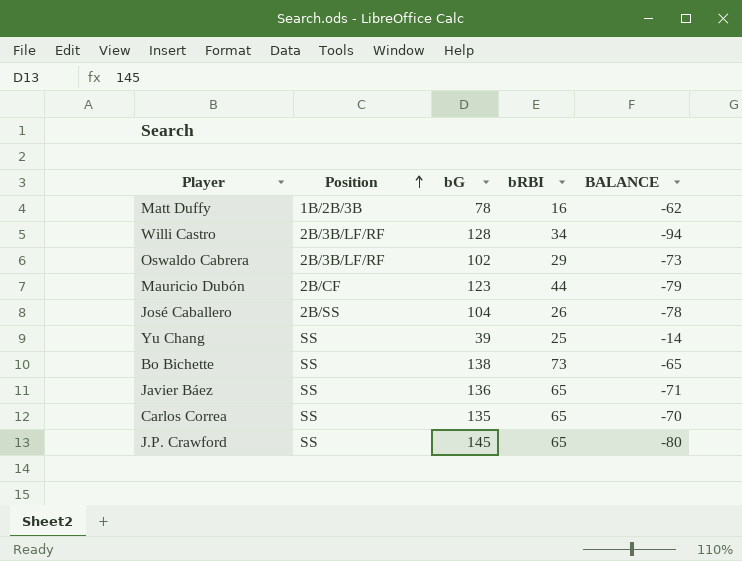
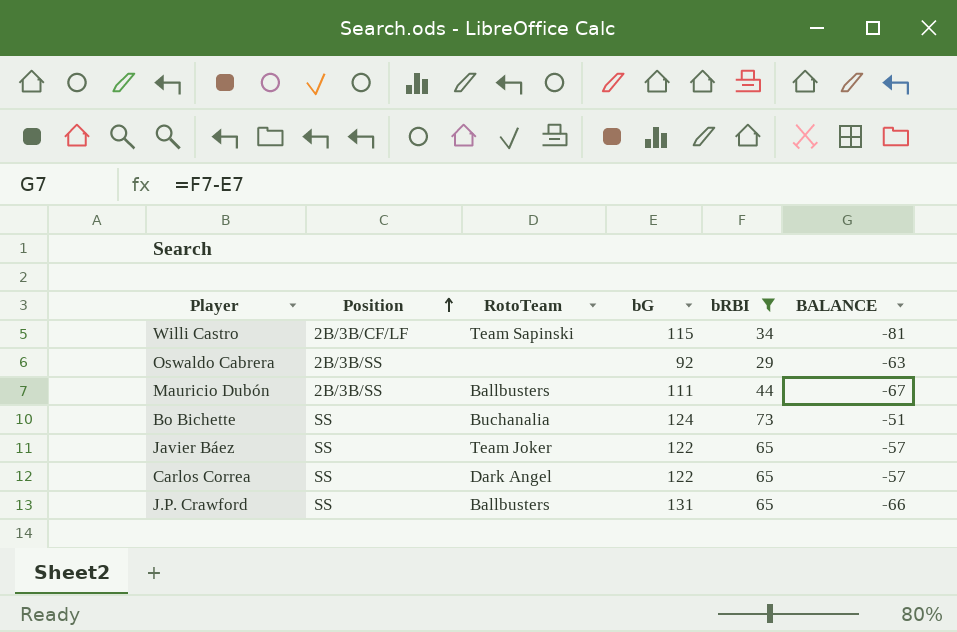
filter: none -> bRBI >= 29
column RotoTeam | position: none -> 3
Willi Castro | Position: 2B/3B/LF/RF -> 2B/3B/CF/LF
Willi Castro | bG: 128 -> 115
Willi Castro | BALANCE: -94 -> -81
Oswaldo Cabrera | Position: 2B/3B/LF/RF -> 2B/3B/SS
Oswaldo Cabrera | bG: 102 -> 92
Oswaldo Cabrera | BALANCE: -73 -> -63
Mauricio Dubón | Position: 2B/CF -> 2B/3B/SS
Mauricio Dubón | bG: 123 -> 111
Mauricio Dubón | BALANCE: -79 -> -67
Bo Bichette | bG: 138 -> 124
Bo Bichette | BALANCE: -65 -> -51
Javier Báez | bG: 136 -> 122
Javier Báez | BALANCE: -71 -> -57
Carlos Correa | bG: 135 -> 122
Carlos Correa | BALANCE: -70 -> -57
J.P. Crawford | bG: 145 -> 131
J.P. Crawford | BALANCE: -80 -> -66

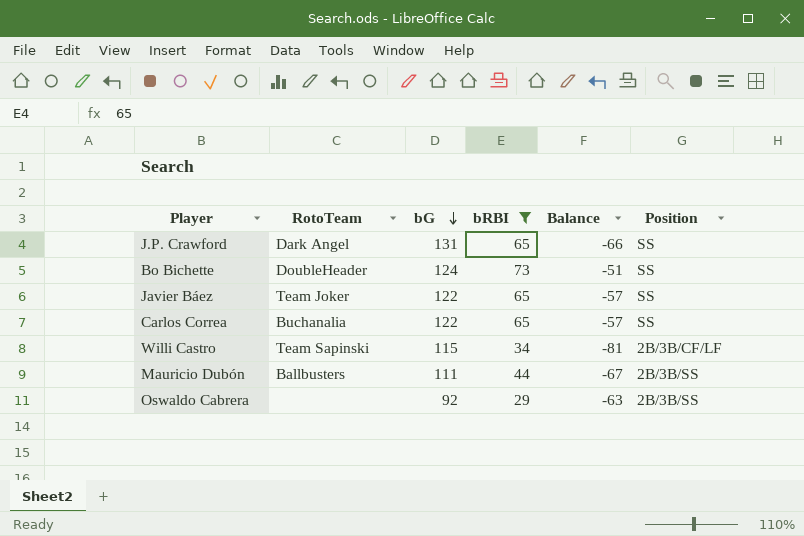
row order: Position ascending -> bG descending
column name: BALANCE -> Balance
column Position | position: 2 -> 6
J.P. Crawford | RotoTeam: Ballbusters -> Dark Angel
Bo Bichette | RotoTeam: Buchanalia -> DoubleHeader
Carlos Correa | RotoTeam: Dark Angel -> Buchanalia

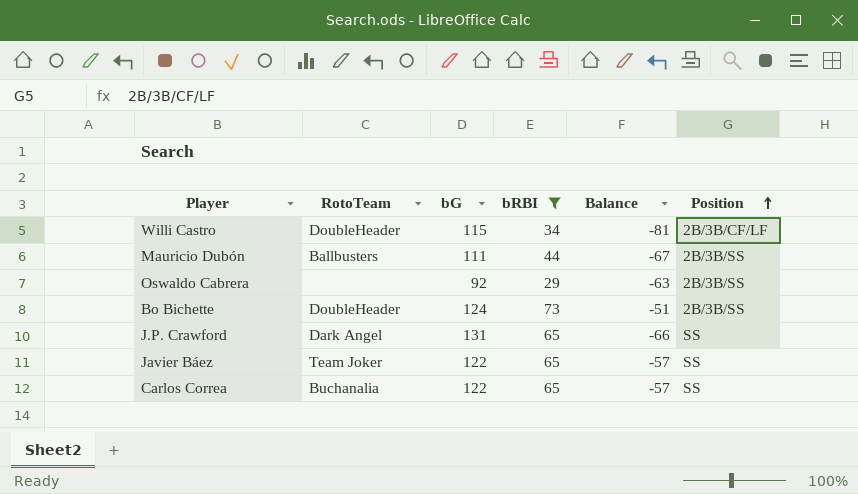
row order: bG descending -> Position ascending
Willi Castro | RotoTeam: Team Sapinski -> DoubleHeader
Bo Bichette | Position: SS -> 2B/3B/SS

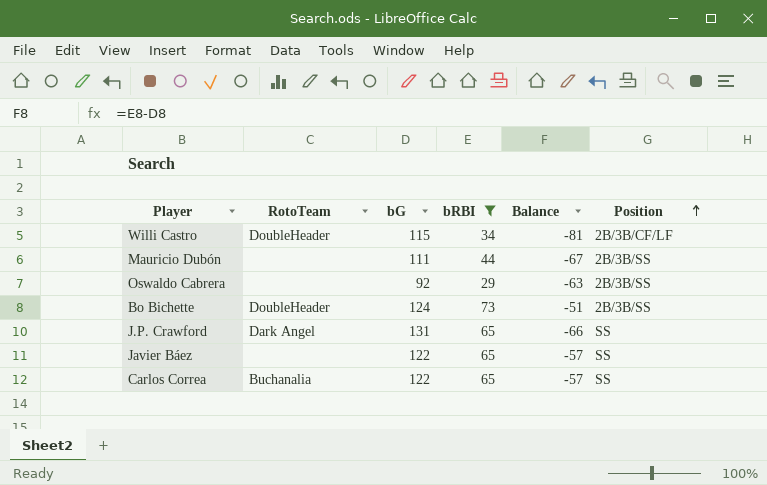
Mauricio Dubón | RotoTeam: Ballbusters -> none
Javier Báez | RotoTeam: Team Joker -> none

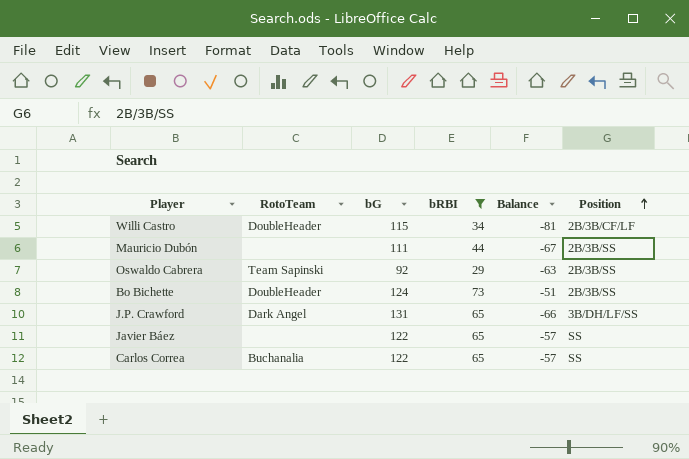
Oswaldo Cabrera | RotoTeam: none -> Team Sapinski
J.P. Crawford | Position: SS -> 3B/DH/LF/SS

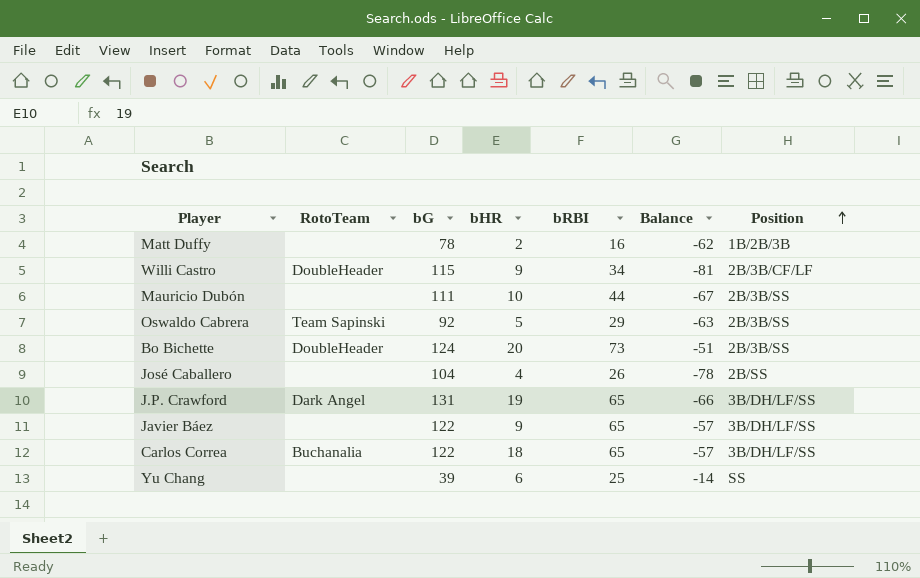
filter: bRBI >= 29 -> none
column bHR | position: none -> 4
Javier Báez | Position: SS -> 3B/DH/LF/SS
Carlos Correa | Position: SS -> 3B/DH/LF/SS

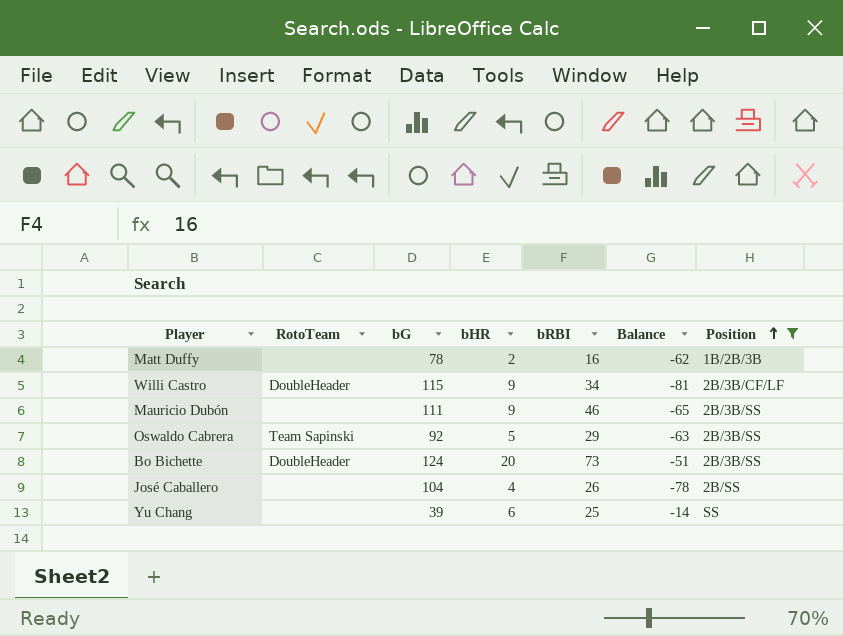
filter: none -> Position != 3B/DH/LF/SS
Mauricio Dubón | bHR: 10 -> 9
Mauricio Dubón | bRBI: 44 -> 46
Mauricio Dubón | Balance: -67 -> -65

